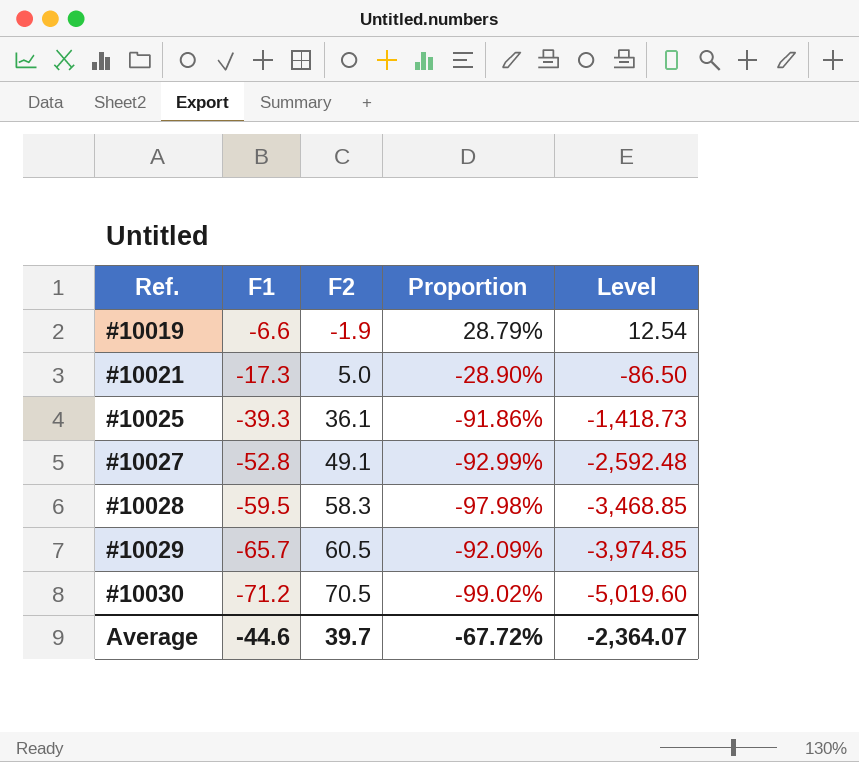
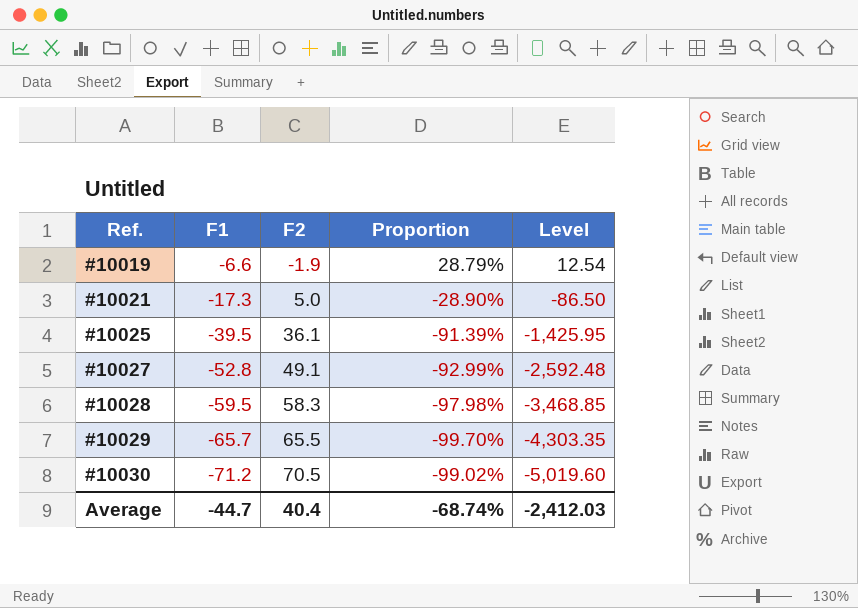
#10025 | F1: -39.3 -> -39.5
#10025 | Proportion: -91.86% -> -91.39%
#10025 | Level: -1,418.73 -> -1,425.95
#10029 | F2: 60.5 -> 65.5
#10029 | Proportion: -92.09% -> -99.70%
#10029 | Level: -3,974.85 -> -4,303.35
Average | F1: -44.6 -> -44.7
Average | F2: 39.7 -> 40.4
Average | Proportion: -67.72% -> -68.74%
Average | Level: -2,364.07 -> -2,412.03

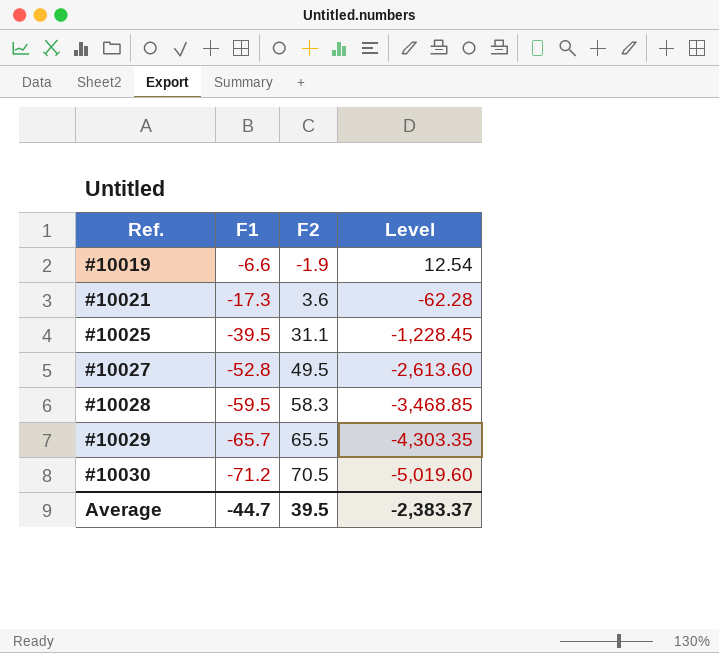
column Proportion | formula: [F2] / [F1] -> none
#10021 | F2: 5.0 -> 3.6
#10021 | Level: -86.50 -> -62.28
#10025 | F2: 36.1 -> 31.1
#10025 | Level: -1,425.95 -> -1,228.45
#10027 | F2: 49.1 -> 49.5
#10027 | Level: -2,592.48 -> -2,613.60
Average | F2: 40.4 -> 39.5
Average | Level: -2,412.03 -> -2,383.37

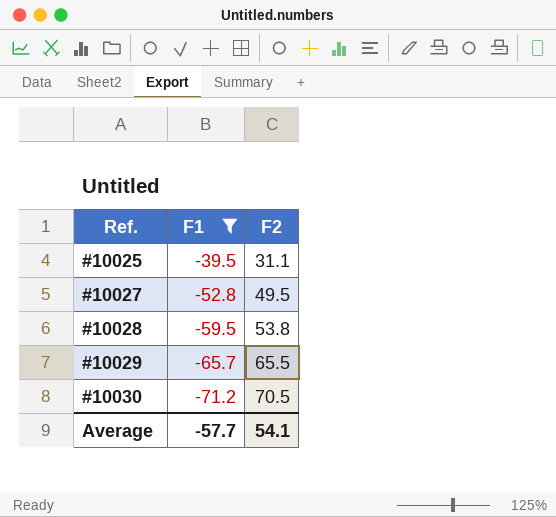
filter: none -> F1 <= -39.5
column Level | formula: [F1] * [F2] -> none
#10028 | F2: 58.3 -> 53.8
Average | F1: -44.7 -> -57.7
Average | F2: 39.5 -> 54.1

